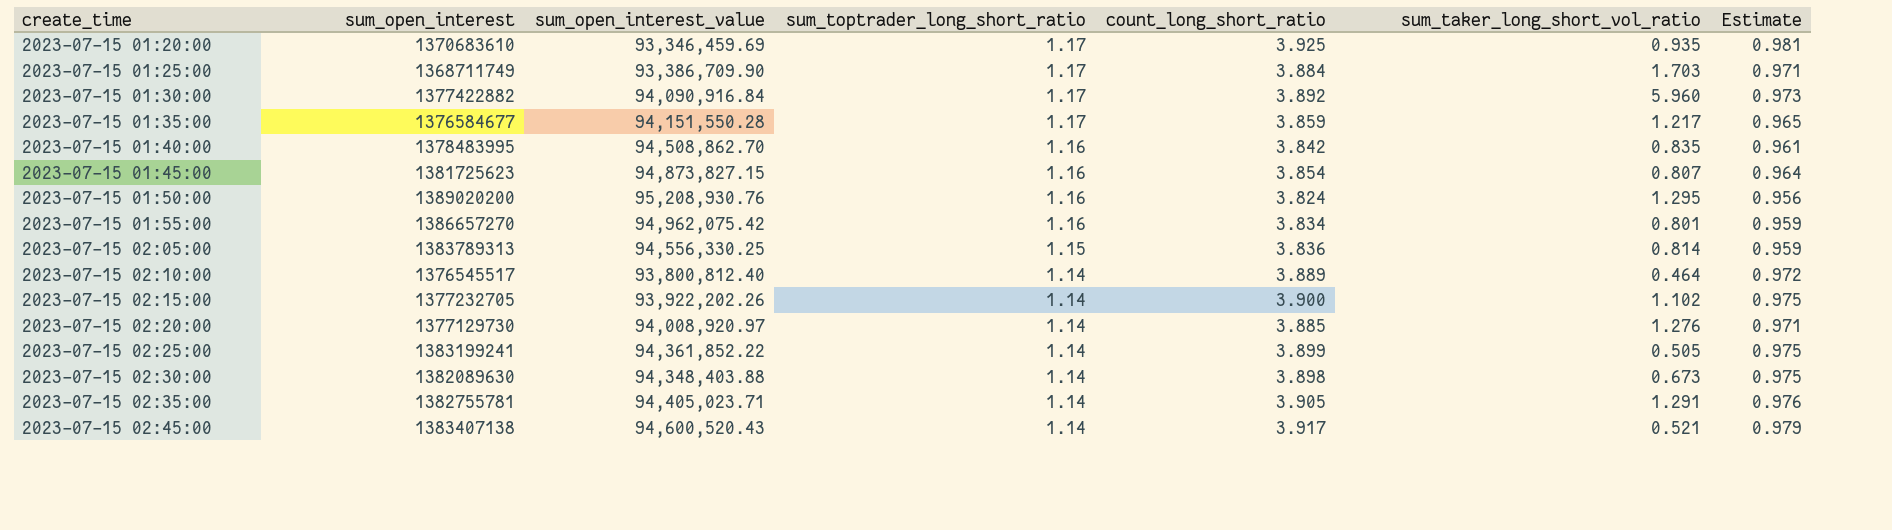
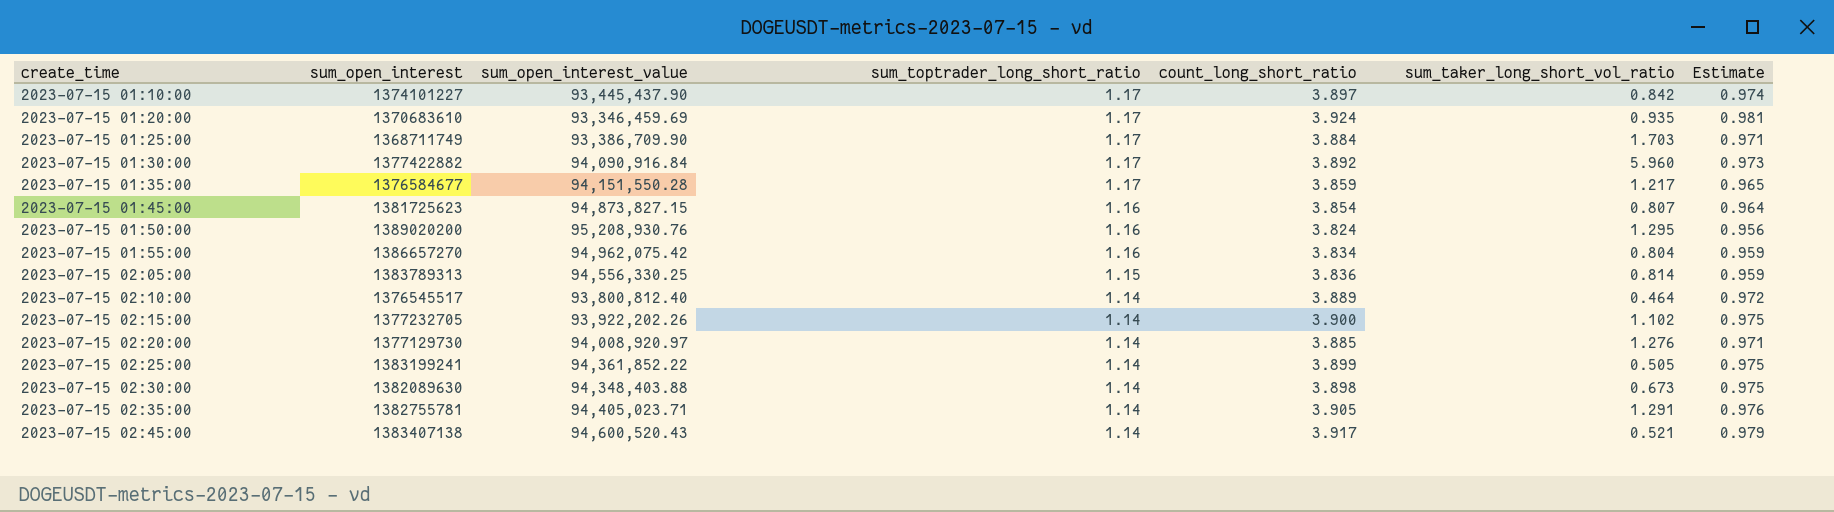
row 2023-07-15 01:40:00: 1378483995 | 94,508,862.70 | 1.16 | 3.842 | 0.835 | 0.961 -> none
row 2023-07-15 01:10:00: none -> 1374101227 | 93,445,437.90 | 1.17 | 3.897 | 0.842 | 0.974
2023-07-15 01:20:00 | count_long_short_ratio: 3.925 -> 3.924
2023-07-15 01:55:00 | sum_taker_long_short_vol_ratio: 0.801 -> 0.804

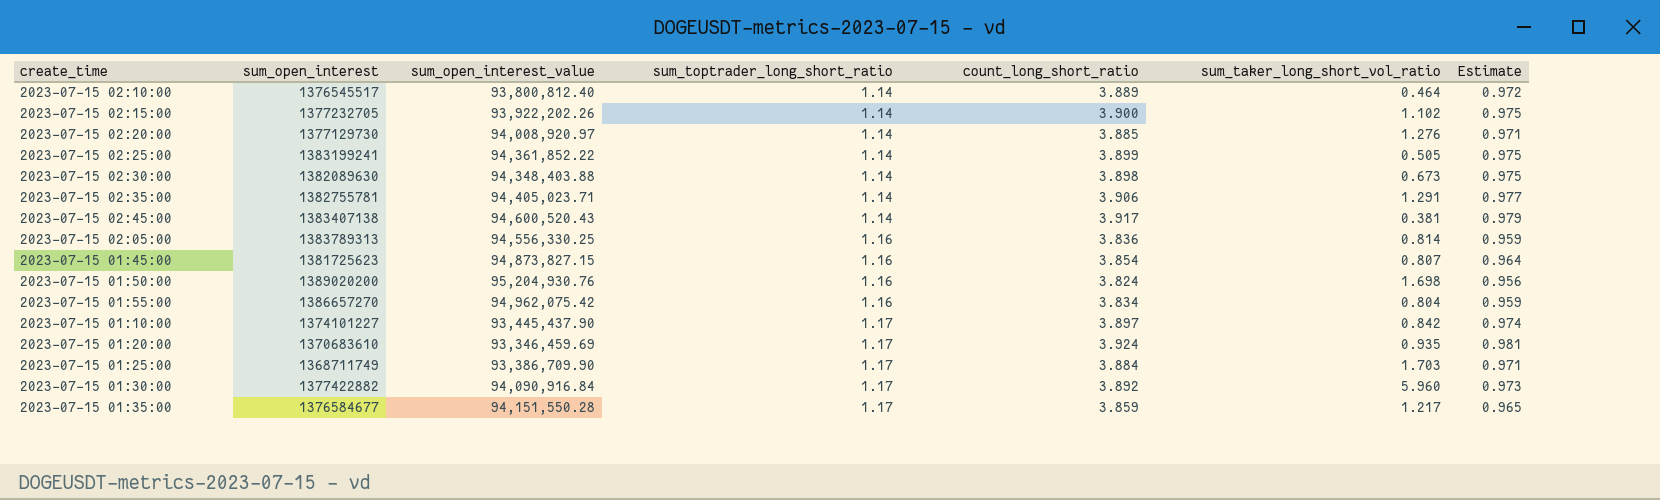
row order: create_time ascending -> sum_toptrader_long_short_ratio ascending
2023-07-15 02:35:00 | count_long_short_ratio: 3.905 -> 3.906
2023-07-15 02:35:00 | Estimate: 0.976 -> 0.977
2023-07-15 02:45:00 | sum_taker_long_short_vol_ratio: 0.521 -> 0.381
2023-07-15 02:05:00 | sum_toptrader_long_short_ratio: 1.15 -> 1.16
2023-07-15 01:50:00 | sum_open_interest_value: 95,208,930.76 -> 95,204,930.76
2023-07-15 01:50:00 | sum_taker_long_short_vol_ratio: 1.295 -> 1.698

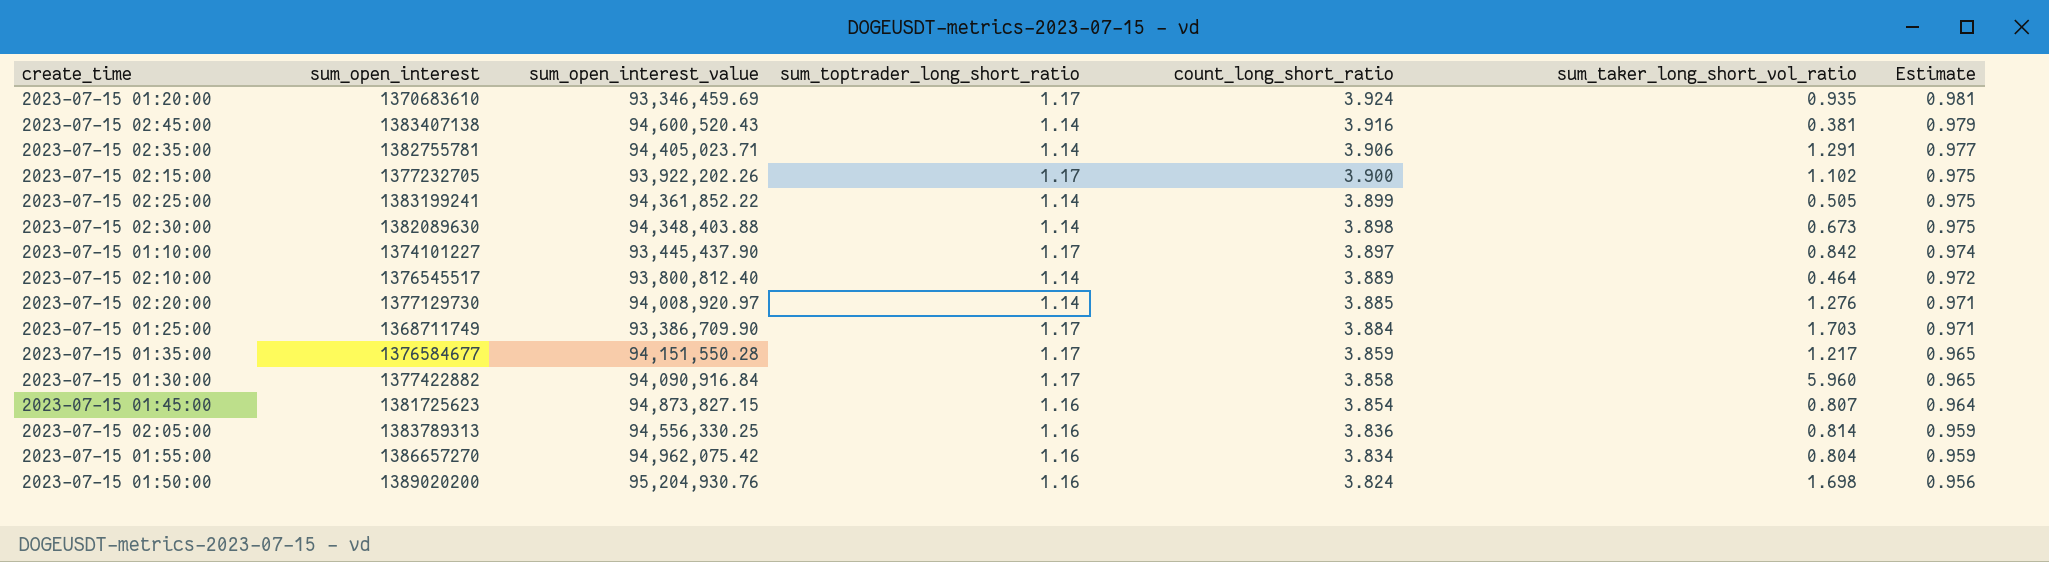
row order: sum_toptrader_long_short_ratio ascending -> count_long_short_ratio descending
2023-07-15 02:45:00 | count_long_short_ratio: 3.917 -> 3.916
2023-07-15 02:15:00 | sum_toptrader_long_short_ratio: 1.14 -> 1.17
2023-07-15 01:30:00 | count_long_short_ratio: 3.892 -> 3.858
2023-07-15 01:30:00 | Estimate: 0.973 -> 0.965

